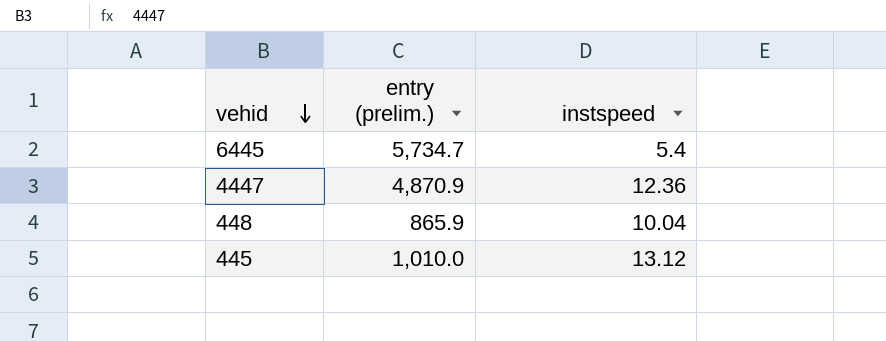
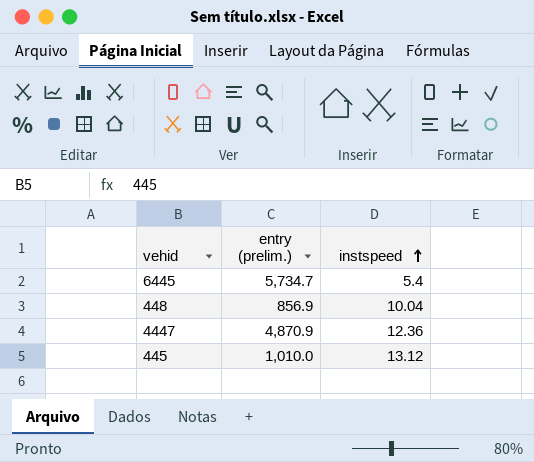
row order: vehid descending -> instspeed ascending
448 | entry (prelim.): 865.9 -> 856.9

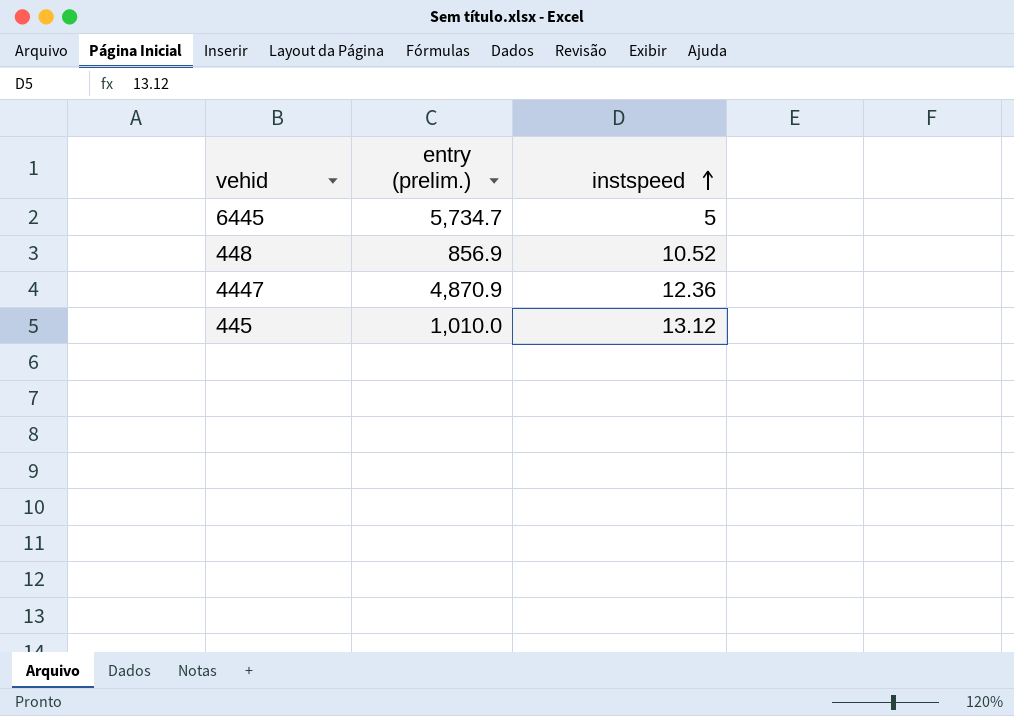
6445 | instspeed: 5.4 -> 5
448 | instspeed: 10.04 -> 10.52

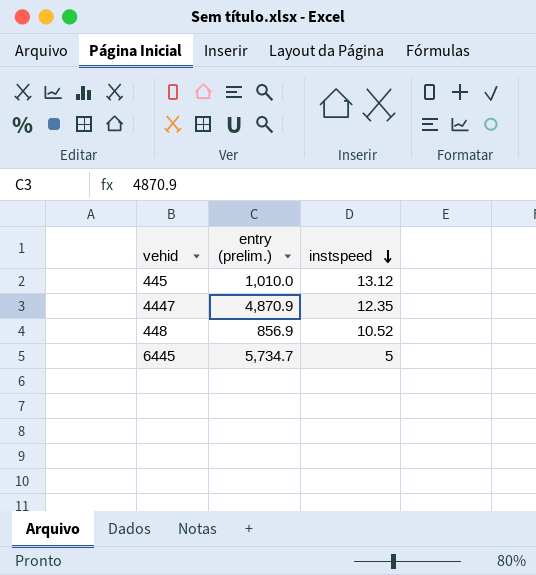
row order: instspeed ascending -> instspeed descending
4447 | instspeed: 12.36 -> 12.35

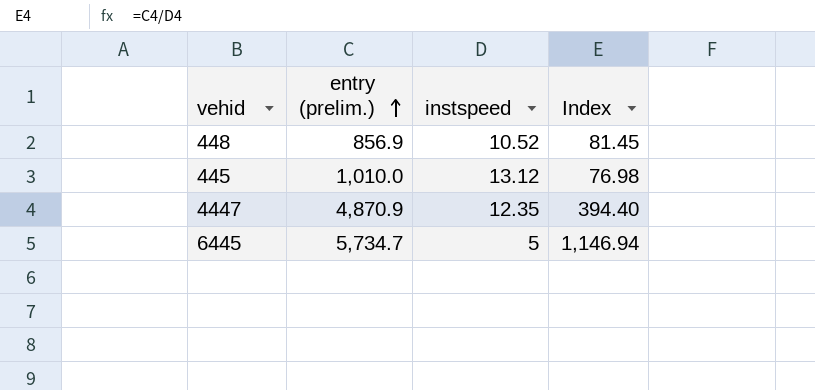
row order: instspeed descending -> entry (prelim.) ascending
column Index | formula: none -> [entry (prelim.)] / [instspeed]

